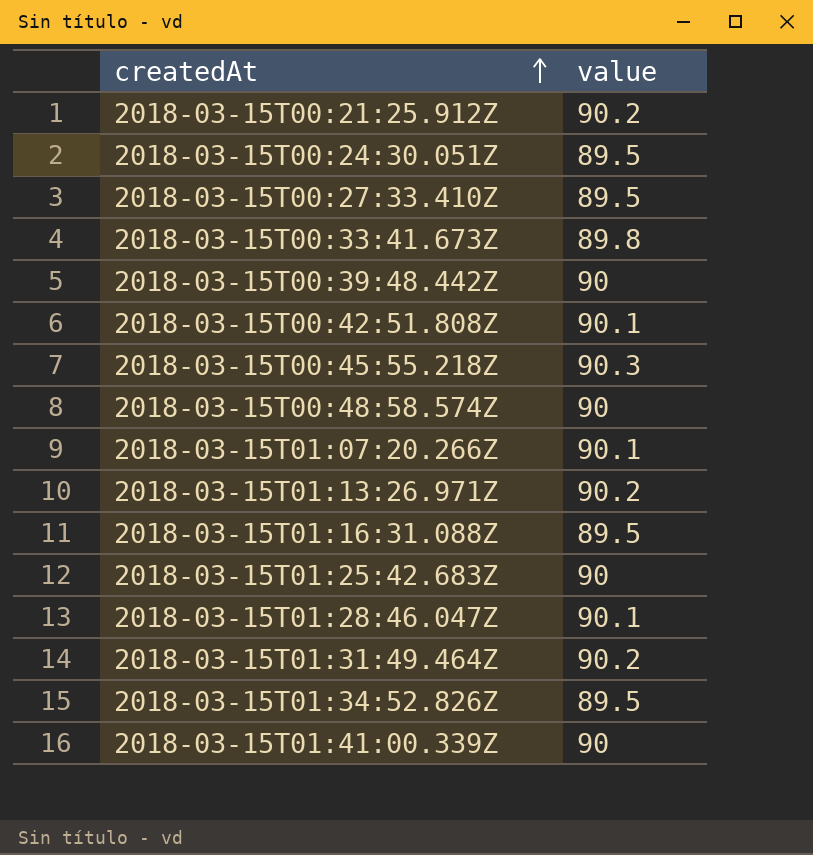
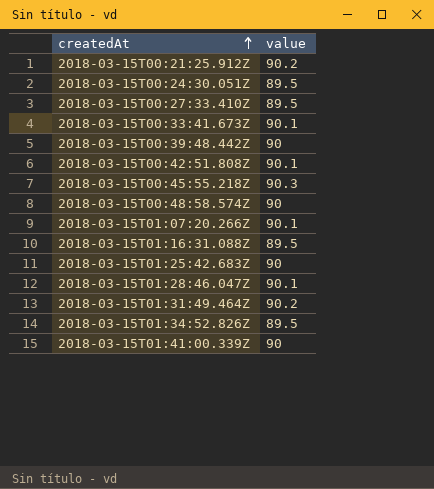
row 2018-03-15T01:13:26.971Z: 90.2 -> none
2018-03-15T00:33:41.673Z | value: 89.8 -> 90.1

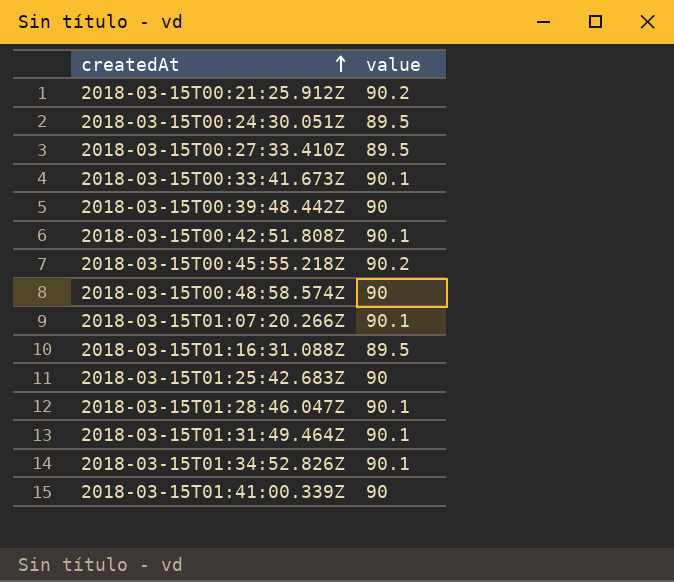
2018-03-15T00:45:55.218Z | value: 90.3 -> 90.2
2018-03-15T01:31:49.464Z | value: 90.2 -> 90.1
2018-03-15T01:34:52.826Z | value: 89.5 -> 90.1

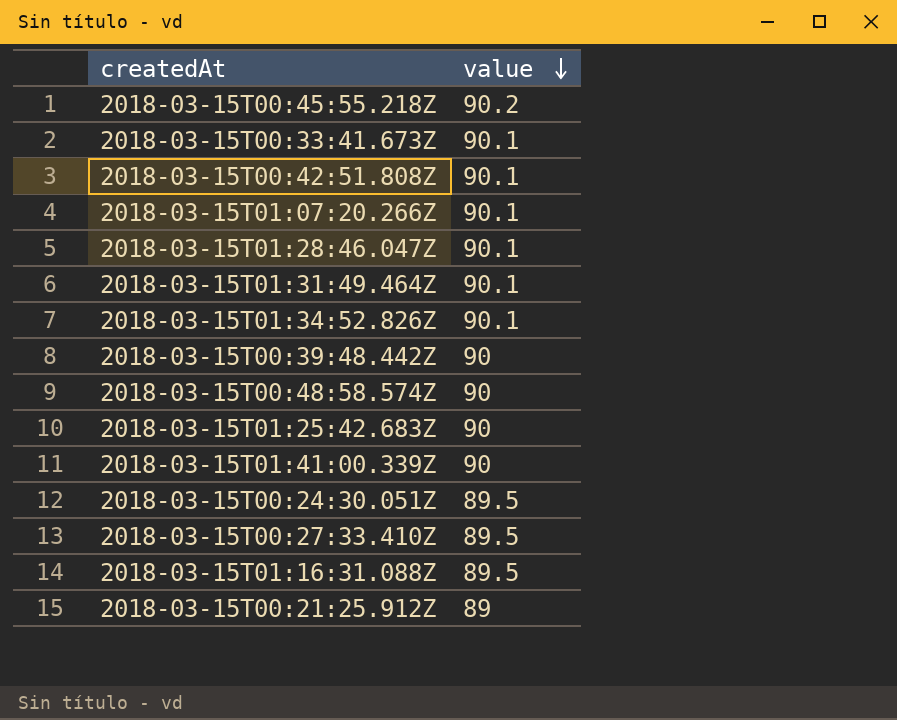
row order: createdAt ascending -> value descending
2018-03-15T00:21:25.912Z | value: 90.2 -> 89

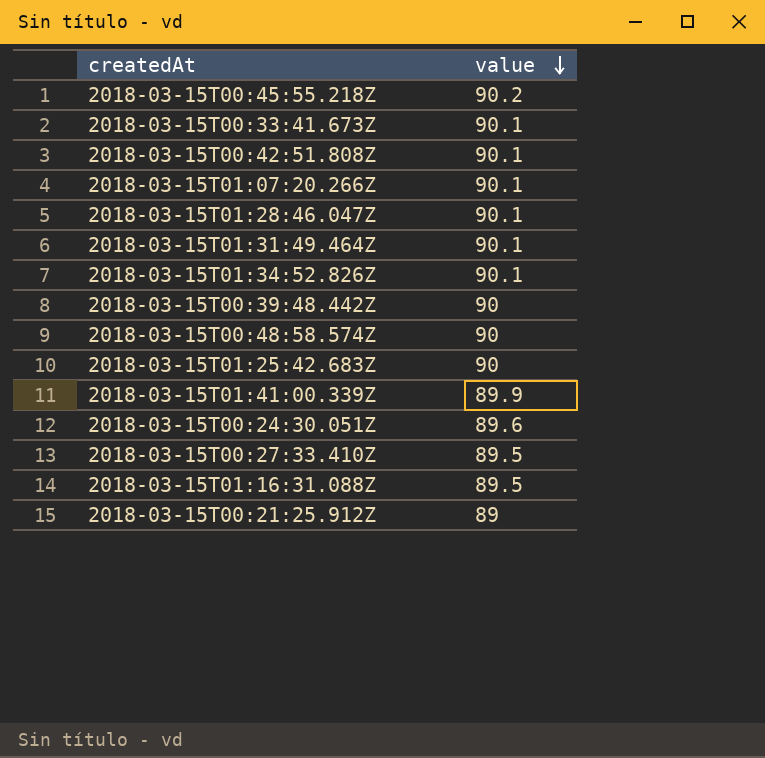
2018-03-15T01:41:00.339Z | value: 90 -> 89.9
2018-03-15T00:24:30.051Z | value: 89.5 -> 89.6

